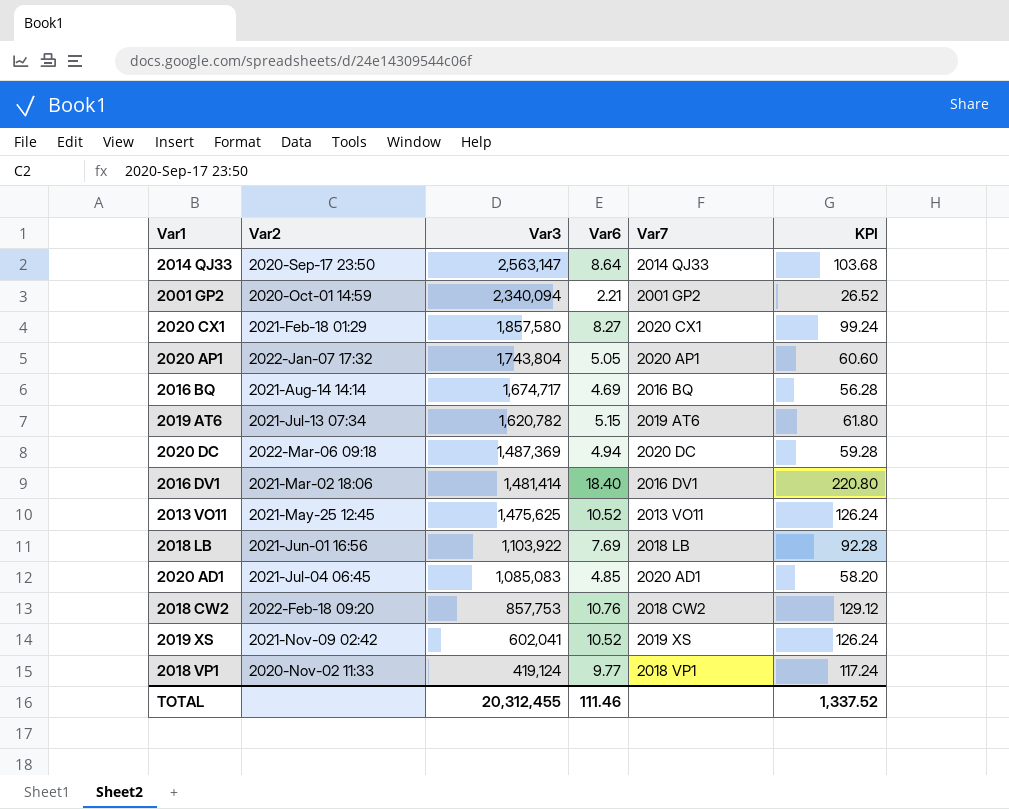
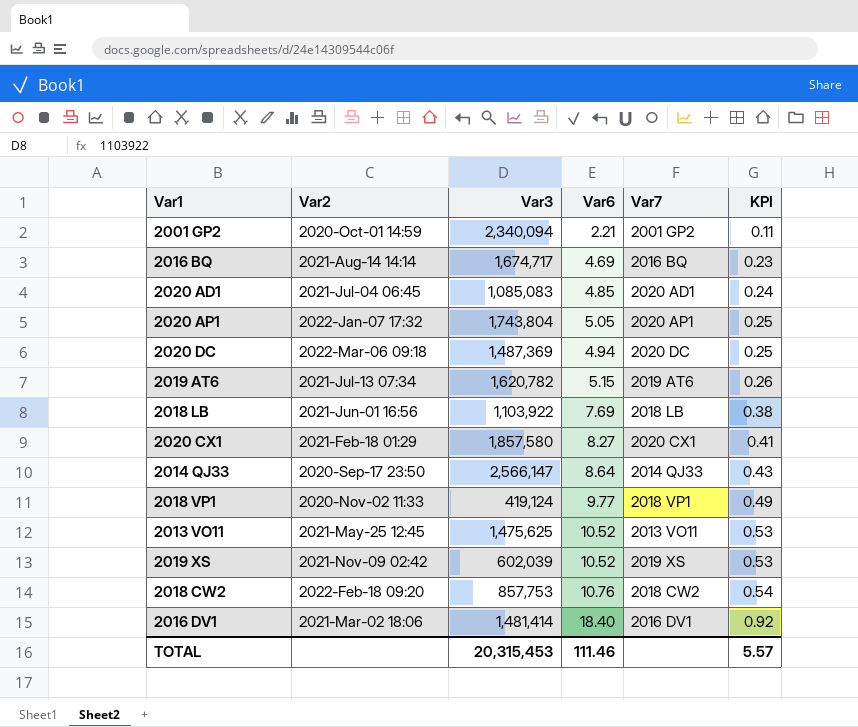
row order: Var3 descending -> KPI ascending
column KPI | formula: [Var6] * 12 -> [Var6] * 0.05
2014 QJ33 | Var3: 2,563,147 -> 2,566,147
2019 XS | Var3: 602,041 -> 602,039
TOTAL | Var3: 20,312,455 -> 20,315,453
TOTAL | KPI: 1,337.52 -> 5.57

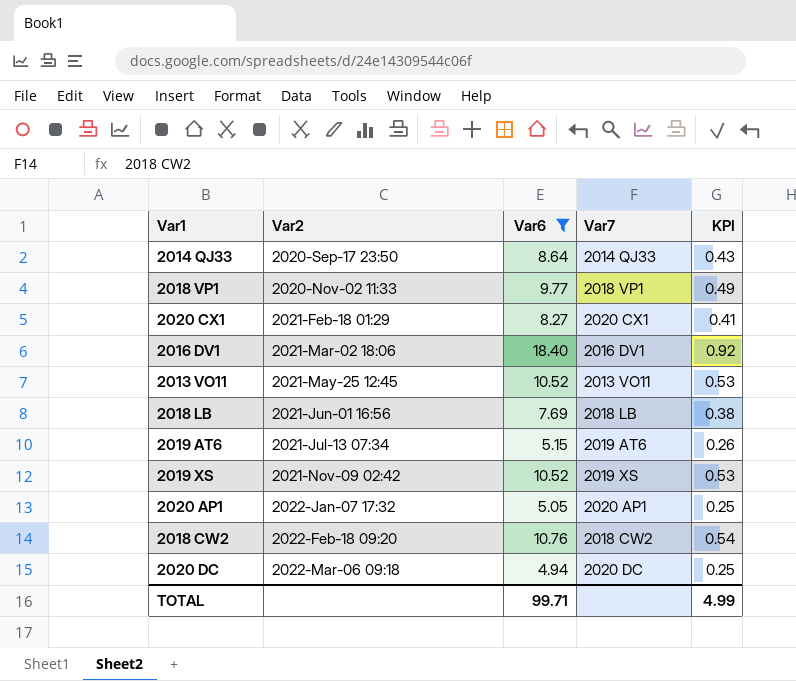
filter: none -> Var6 >= 4.94
row order: KPI ascending -> Var2 ascending
column Var3 | position: 3 -> none
TOTAL | Var6: 111.46 -> 99.71
TOTAL | KPI: 5.57 -> 4.99

